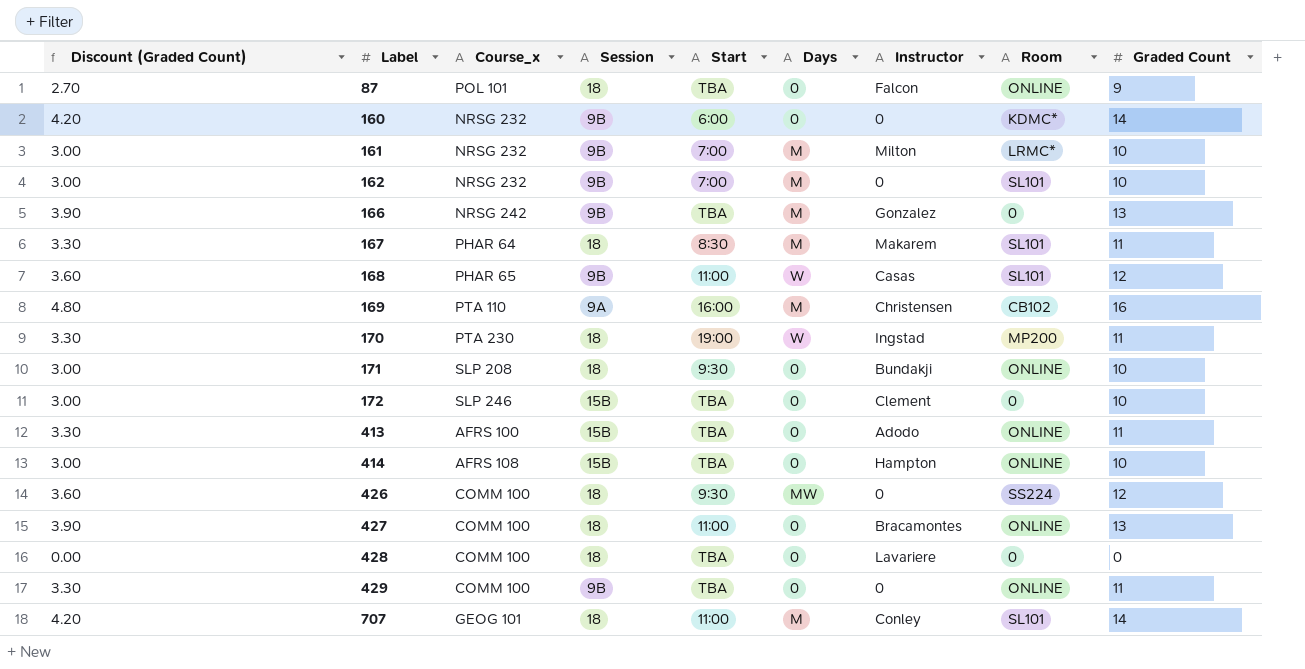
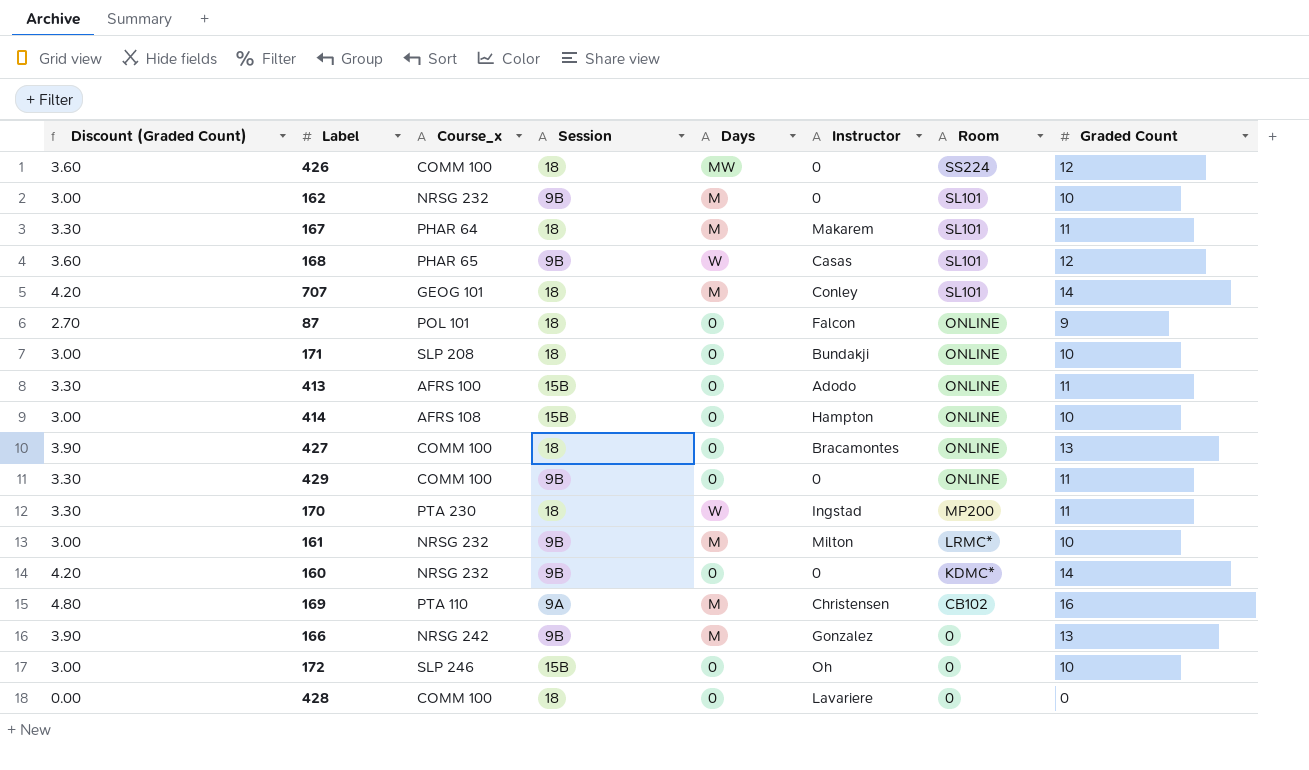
row order: Label ascending -> Room descending
column Start | position: 5 -> none
172 | Instructor: Clement -> Oh

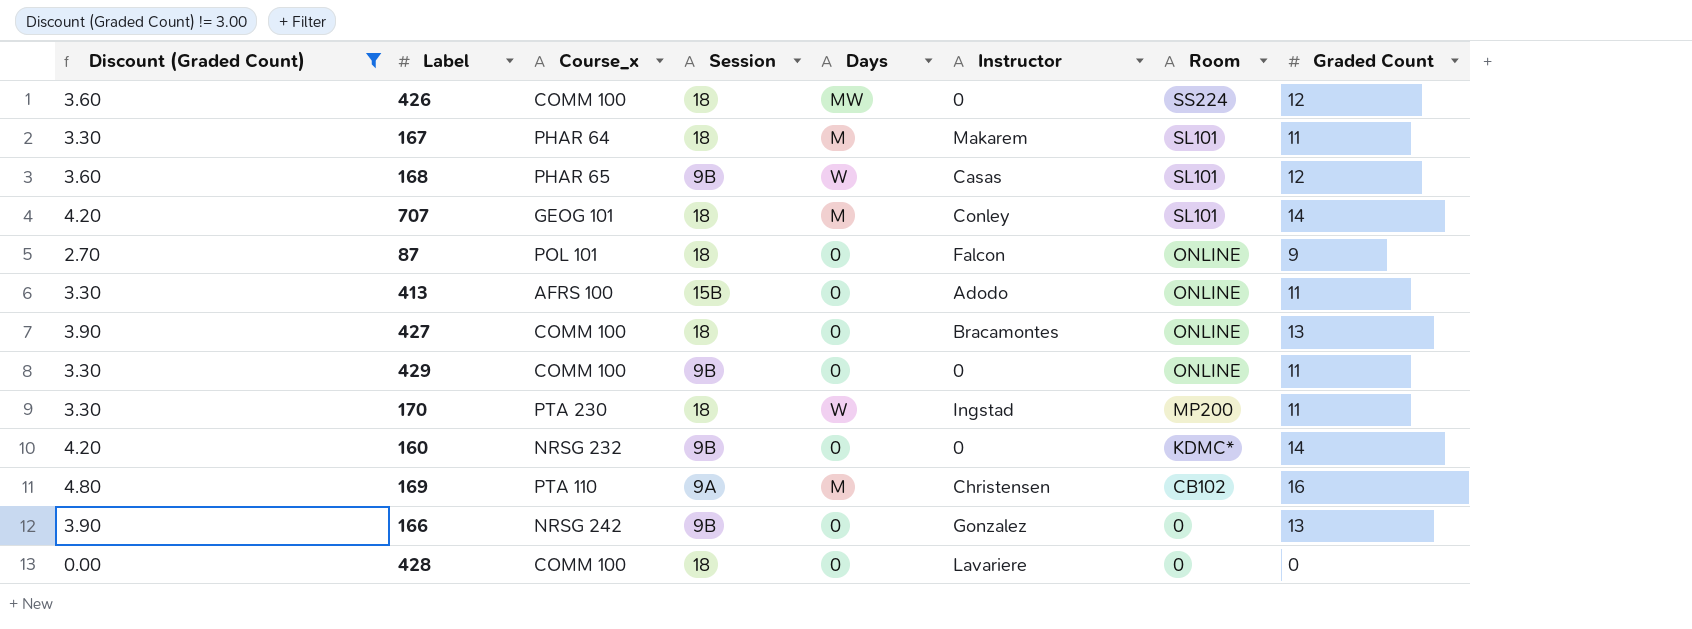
filter: none -> Discount (Graded Count) != 3.00
166 | Days: M -> 0

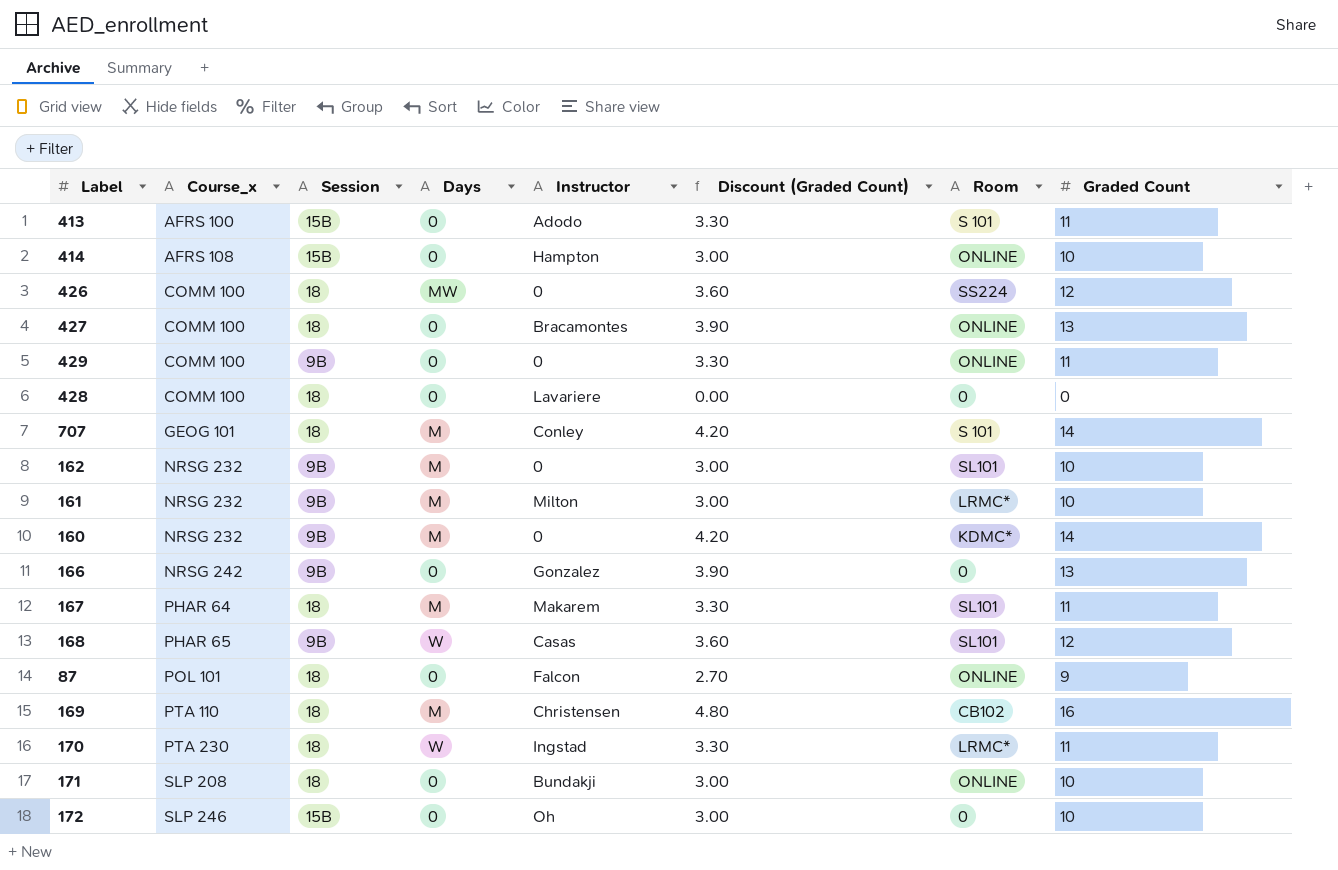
filter: Discount (Graded Count) != 3.00 -> none
row order: Room descending -> Course_x ascending
column Discount (Graded Count) | position: 1 -> 6
413 | Room: ONLINE -> S 101
707 | Room: SL101 -> S 101
160 | Days: 0 -> M
169 | Session: 9A -> 18
170 | Room: MP200 -> LRMC*

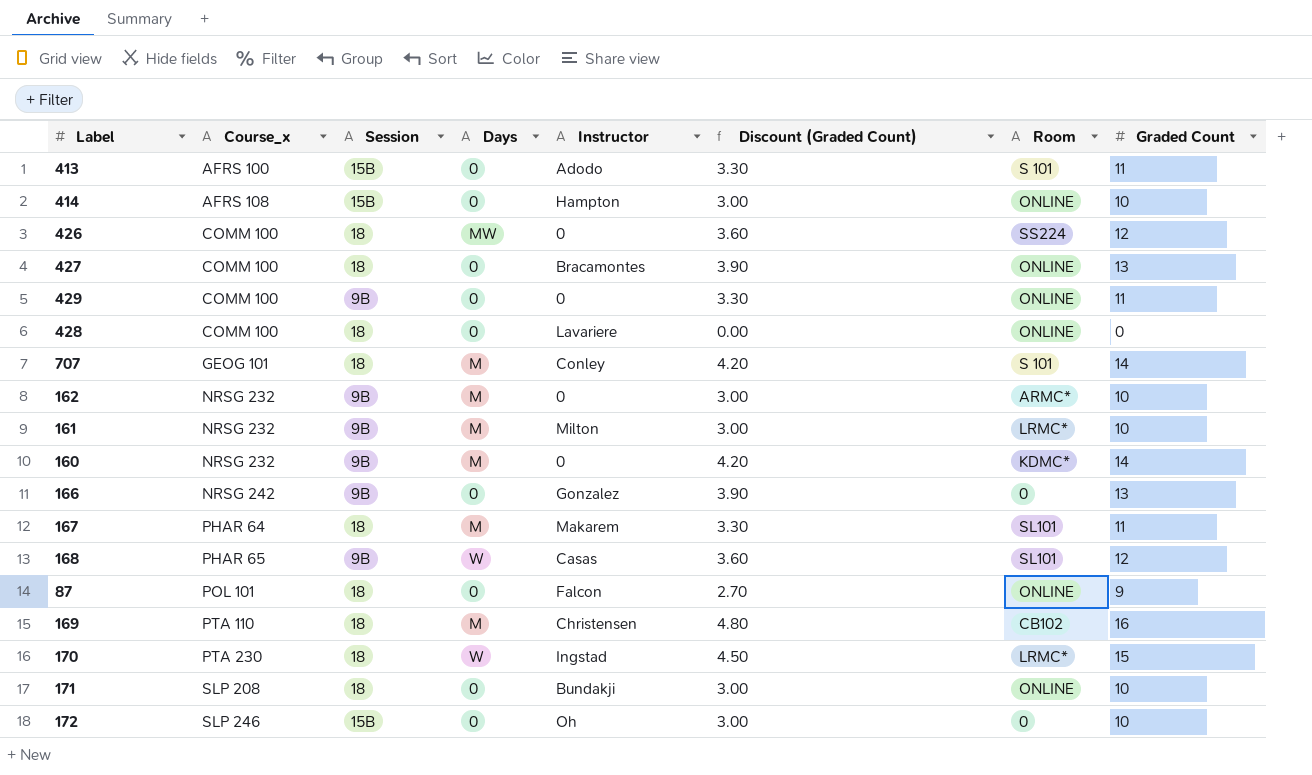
428 | Room: 0 -> ONLINE
162 | Room: SL101 -> ARMC*
170 | Discount (Graded Count): 3.30 -> 4.50
170 | Graded Count: 11 -> 15

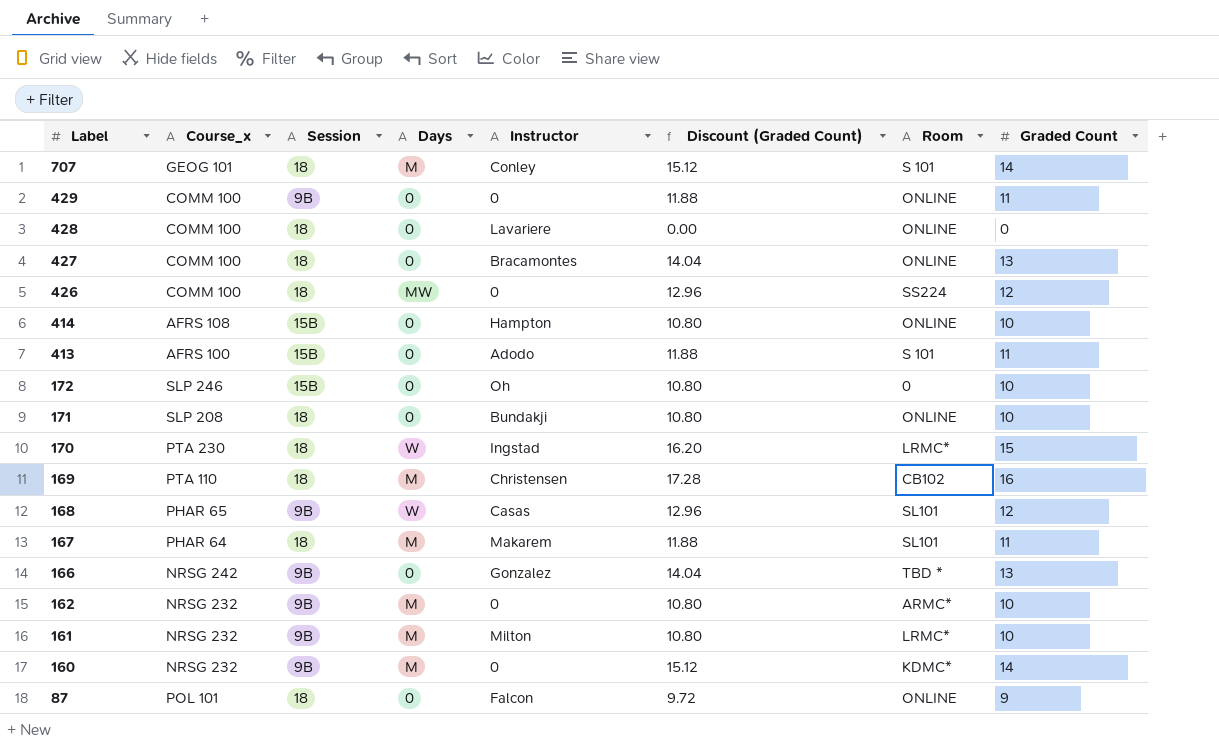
row order: Course_x ascending -> Label descending
column Discount (Graded Count) | formula: [Graded Count] * 0.3 -> [Graded Count] * 1.08
166 | Room: 0 -> TBD *

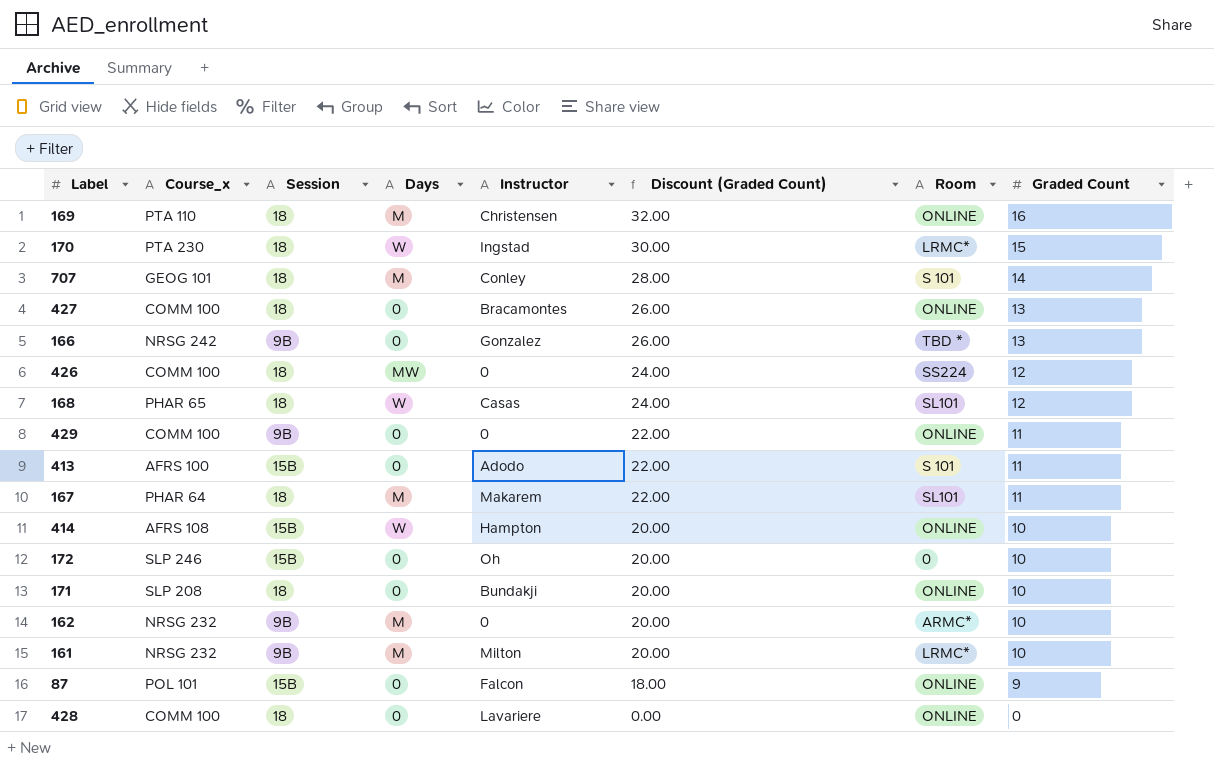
row order: Label descending -> Discount (Graded Count) descending
column Discount (Graded Count) | formula: [Graded Count] * 1.08 -> [Graded Count] * 2
row 160: NRSG 232 | 9B | M | 0 | 15.12 | KDMC* | 14 -> none
169 | Room: CB102 -> ONLINE
168 | Session: 9B -> 18
414 | Days: 0 -> W
87 | Session: 18 -> 15B

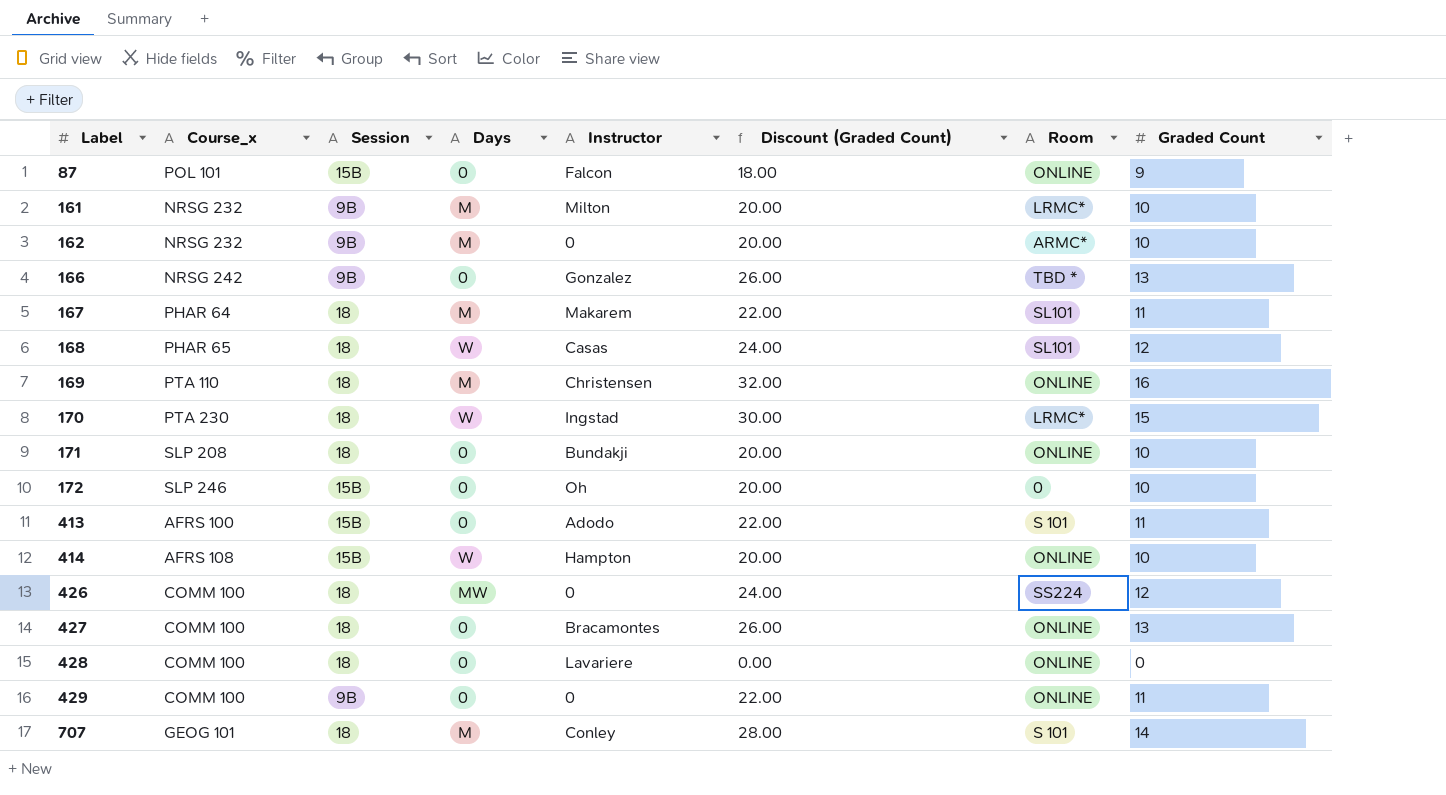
row order: Discount (Graded Count) descending -> Label ascending

